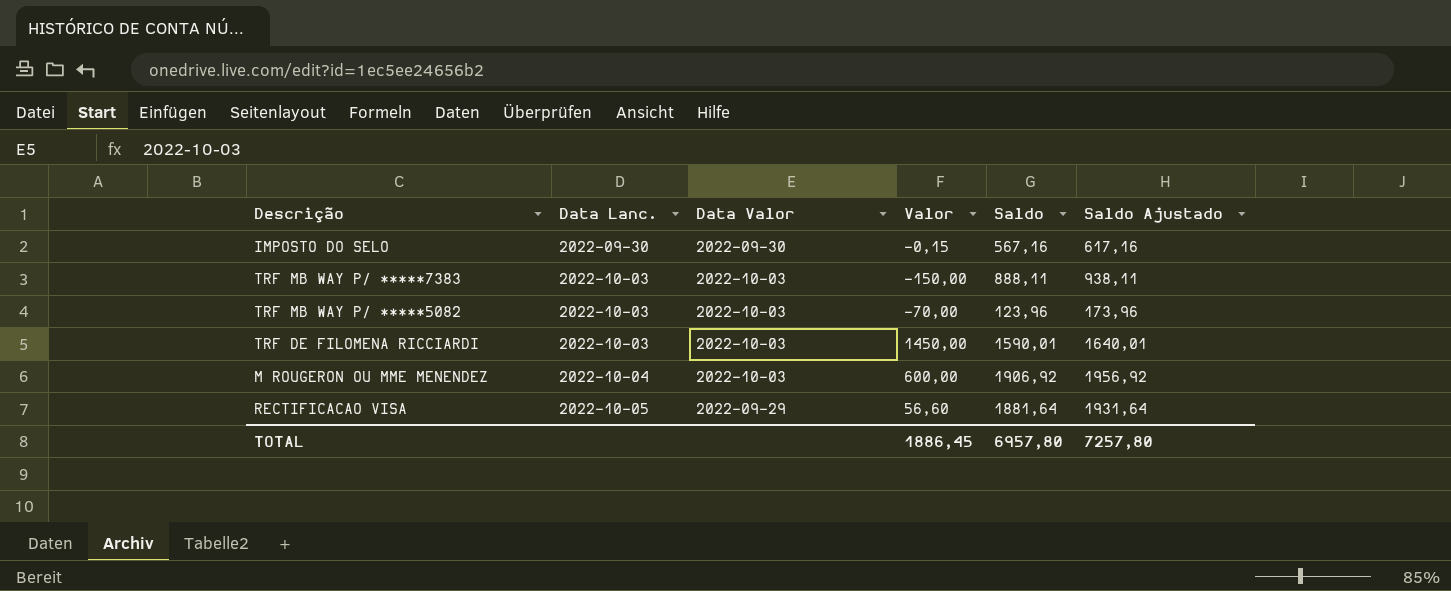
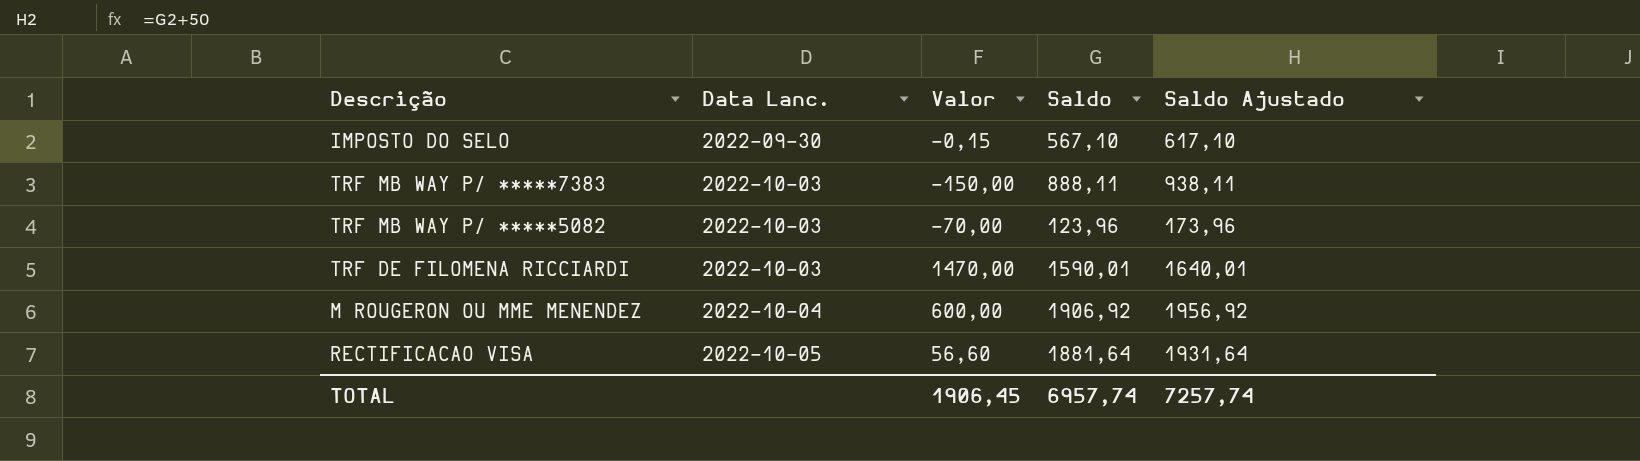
column Data Valor | position: 3 -> none
IMPOSTO DO SELO | Saldo: 567,16 -> 567,10
IMPOSTO DO SELO | Saldo Ajustado: 617,16 -> 617,10
TRF DE FILOMENA RICCIARDI | Valor: 1450,00 -> 1470,00
TOTAL | Valor: 1886,45 -> 1906,45
TOTAL | Saldo: 6957,80 -> 6957,74
TOTAL | Saldo Ajustado: 7257,80 -> 7257,74

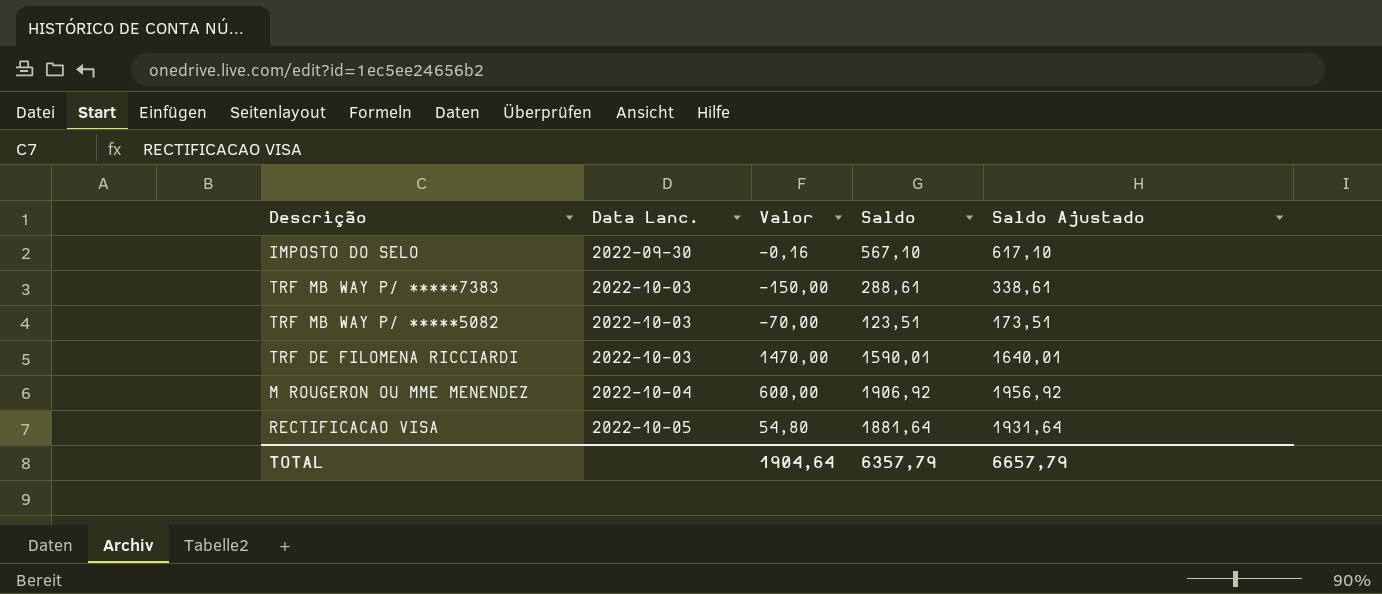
IMPOSTO DO SELO | Valor: -0,15 -> -0,16
TRF MB WAY P/ *****7383 | Saldo: 888,11 -> 288,61
TRF MB WAY P/ *****7383 | Saldo Ajustado: 938,11 -> 338,61
TRF MB WAY P/ *****5082 | Saldo: 123,96 -> 123,51
TRF MB WAY P/ *****5082 | Saldo Ajustado: 173,96 -> 173,51
RECTIFICACAO VISA | Valor: 56,60 -> 54,80
TOTAL | Valor: 1906,45 -> 1904,64
TOTAL | Saldo: 6957,74 -> 6357,79
TOTAL | Saldo Ajustado: 7257,74 -> 6657,79

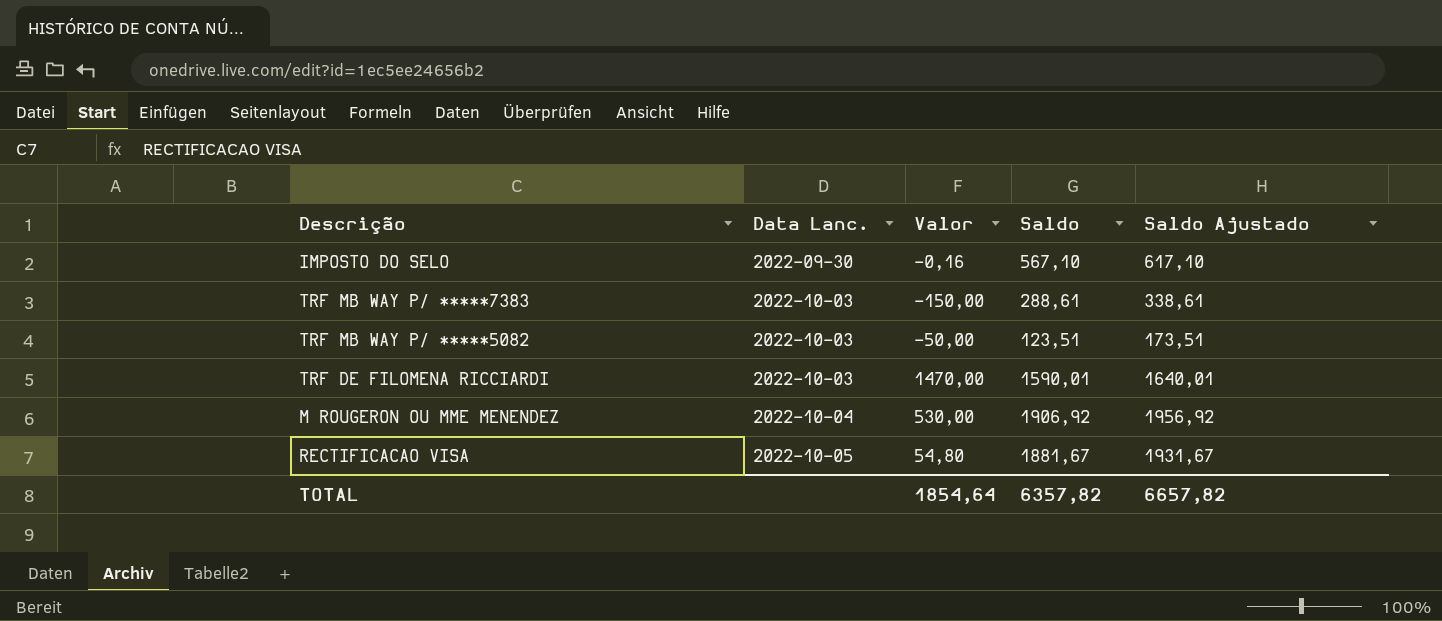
TRF MB WAY P/ *****5082 | Valor: -70,00 -> -50,00
M ROUGERON OU MME MENENDEZ | Valor: 600,00 -> 530,00
RECTIFICACAO VISA | Saldo: 1881,64 -> 1881,67
RECTIFICACAO VISA | Saldo Ajustado: 1931,64 -> 1931,67
TOTAL | Valor: 1904,64 -> 1854,64
TOTAL | Saldo: 6357,79 -> 6357,82
TOTAL | Saldo Ajustado: 6657,79 -> 6657,82

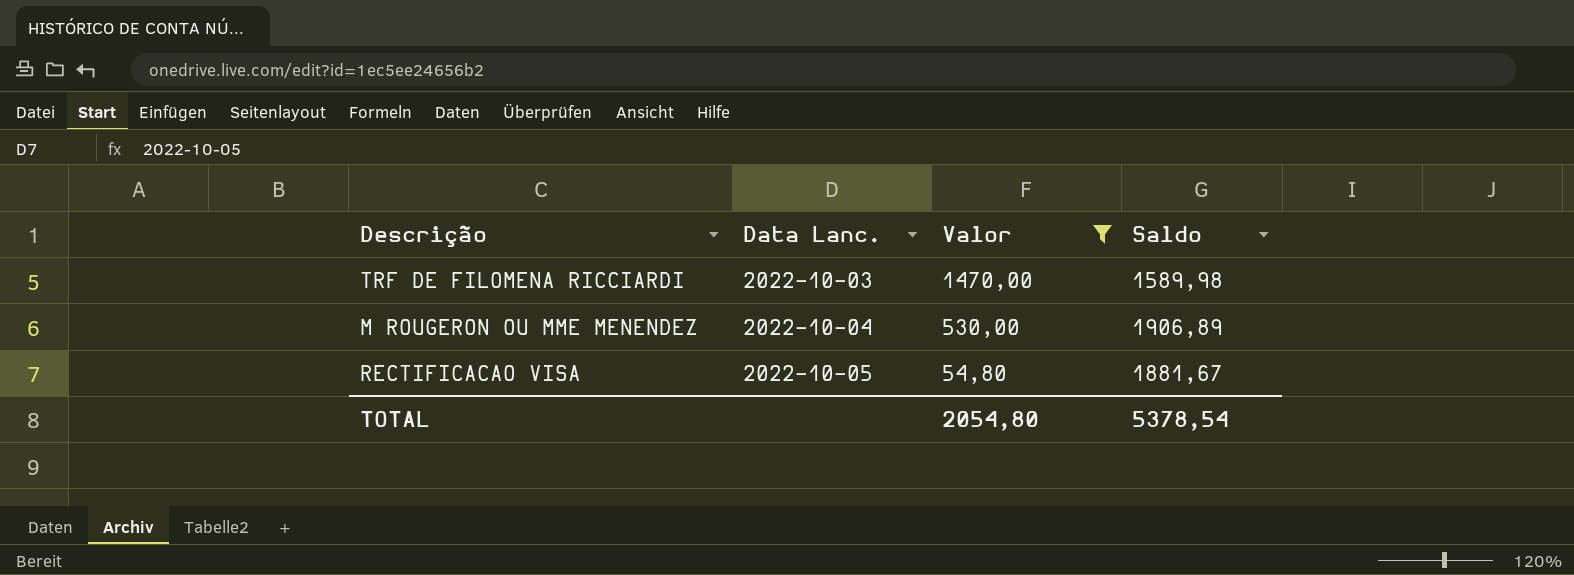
filter: none -> Valor >= 54,80
column Saldo Ajustado | formula: [Saldo] + 50 -> none
TRF DE FILOMENA RICCIARDI | Saldo: 1590,01 -> 1589,98
M ROUGERON OU MME MENENDEZ | Saldo: 1906,92 -> 1906,89
TOTAL | Valor: 1854,64 -> 2054,80
TOTAL | Saldo: 6357,82 -> 5378,54

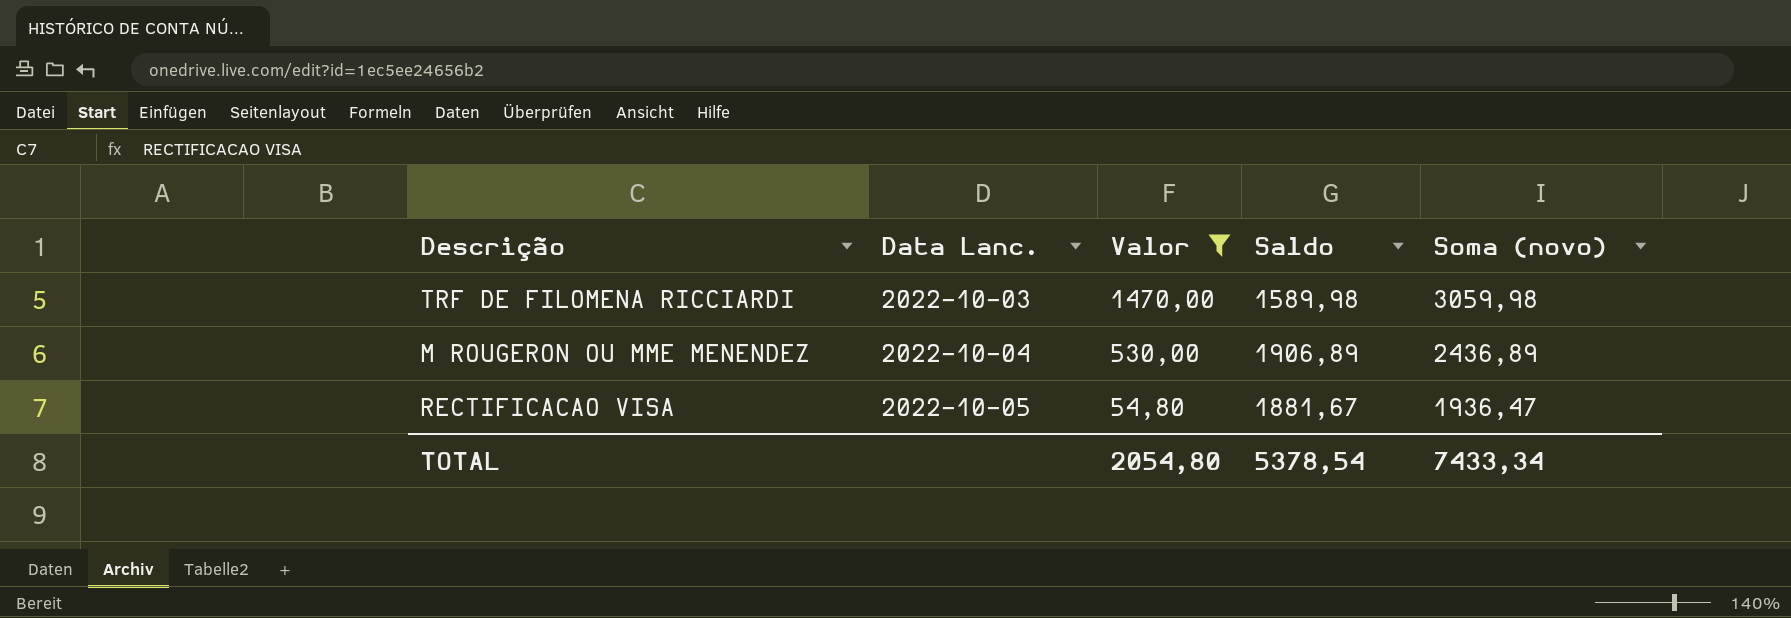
column Soma (novo) | formula: none -> [Valor] + [Saldo]

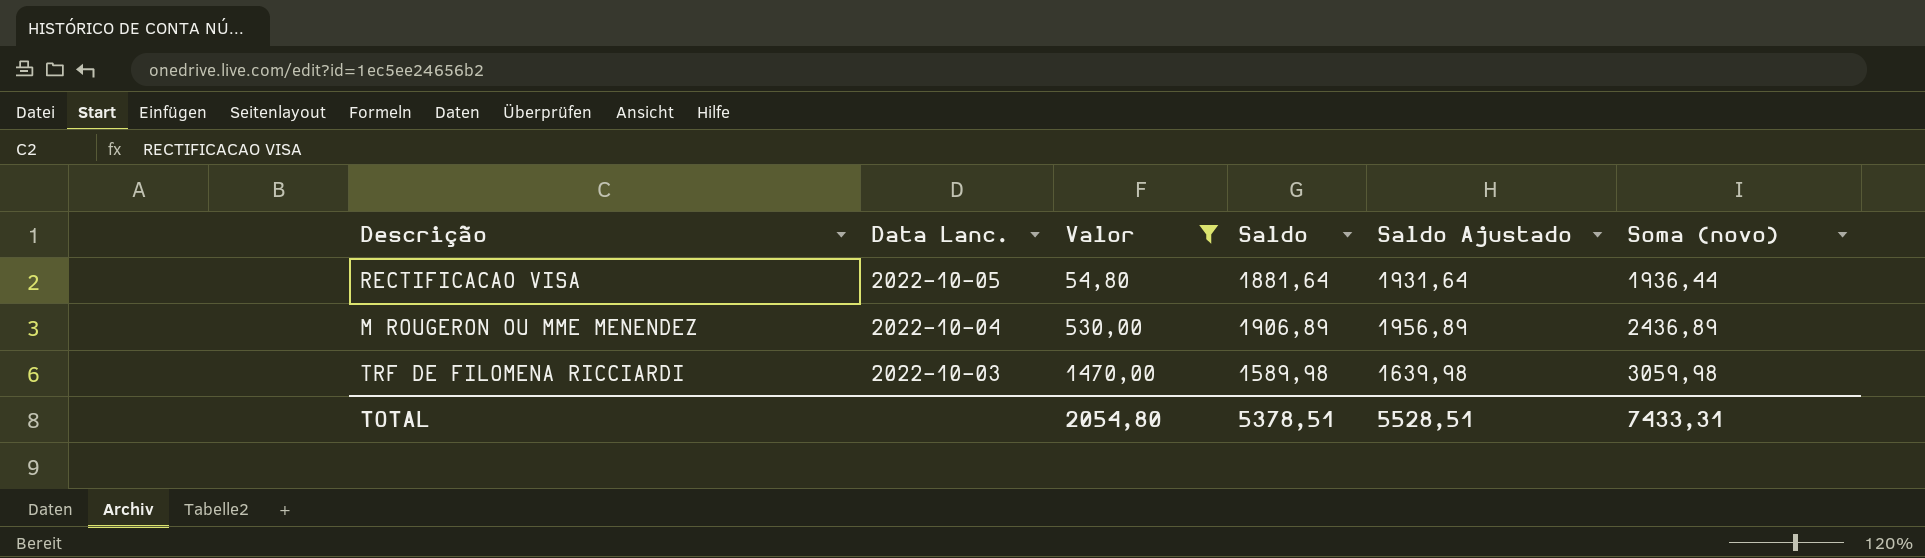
row order: Data Lanc. ascending -> Data Lanc. descending
column Saldo Ajustado | formula: none -> [Saldo] + 50
RECTIFICACAO VISA | Saldo: 1881,67 -> 1881,64
RECTIFICACAO VISA | Soma (novo): 1936,47 -> 1936,44
TOTAL | Saldo: 5378,54 -> 5378,51
TOTAL | Soma (novo): 7433,34 -> 7433,31

